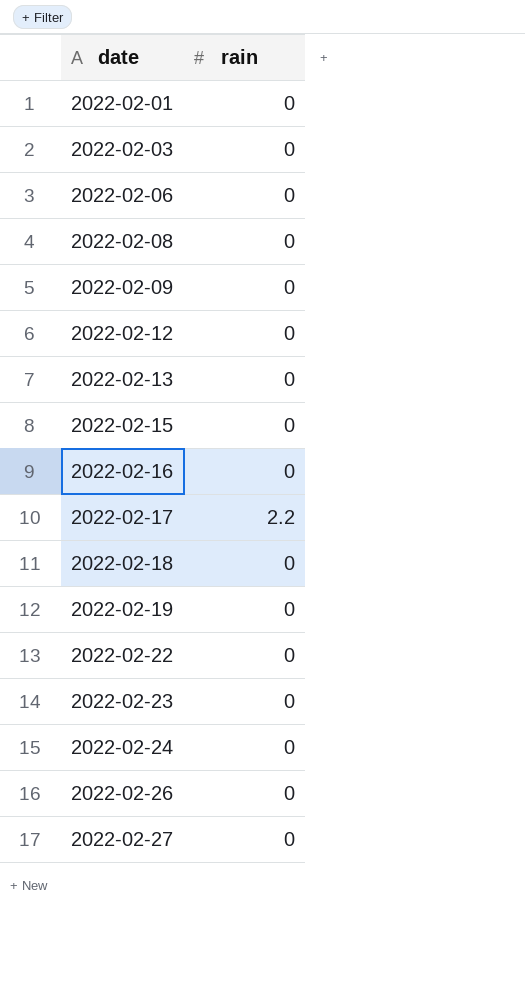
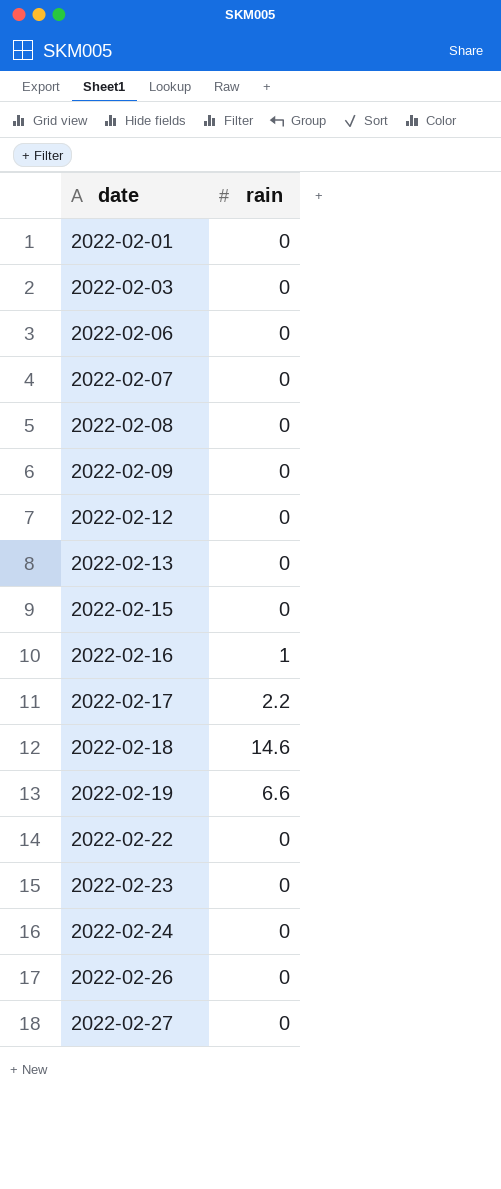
row 2022-02-07: none -> 0
2022-02-16 | rain: 0 -> 1
2022-02-18 | rain: 0 -> 14.6
2022-02-19 | rain: 0 -> 6.6

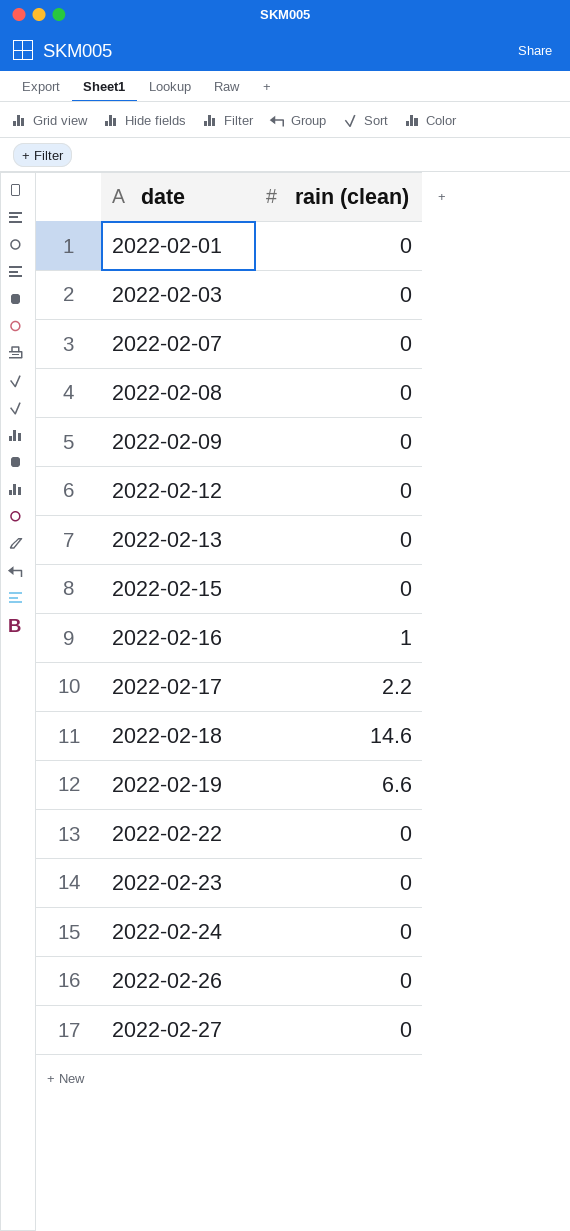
column name: rain -> rain (clean)
row 2022-02-06: 0 -> none

